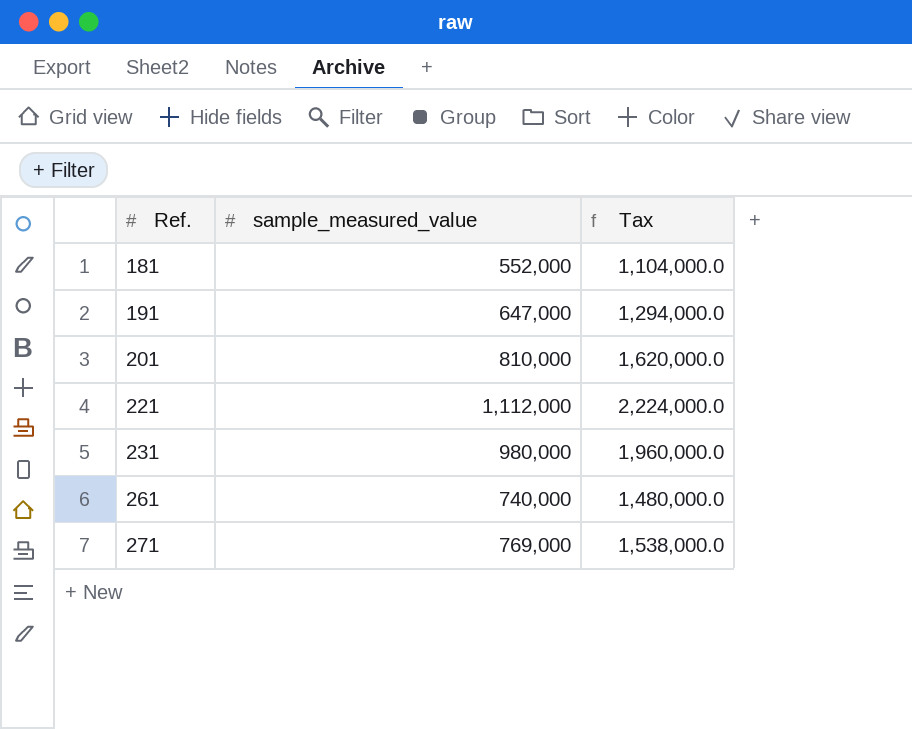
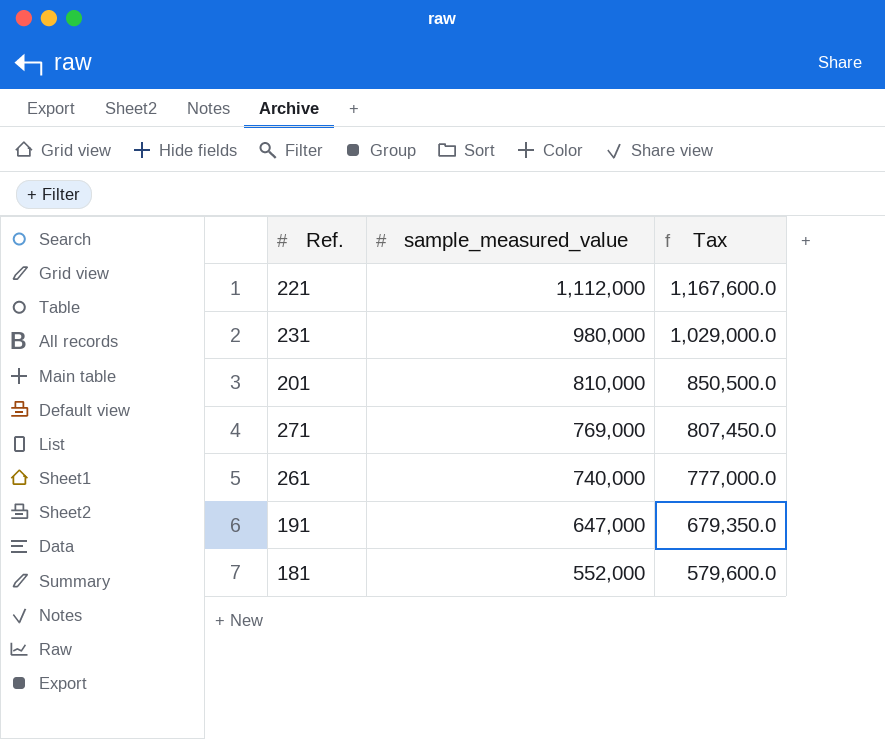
row order: Ref. ascending -> sample_measured_value descending
column Tax | formula: [sample_measured_value] * 2 -> [sample_measured_value] * 1.05

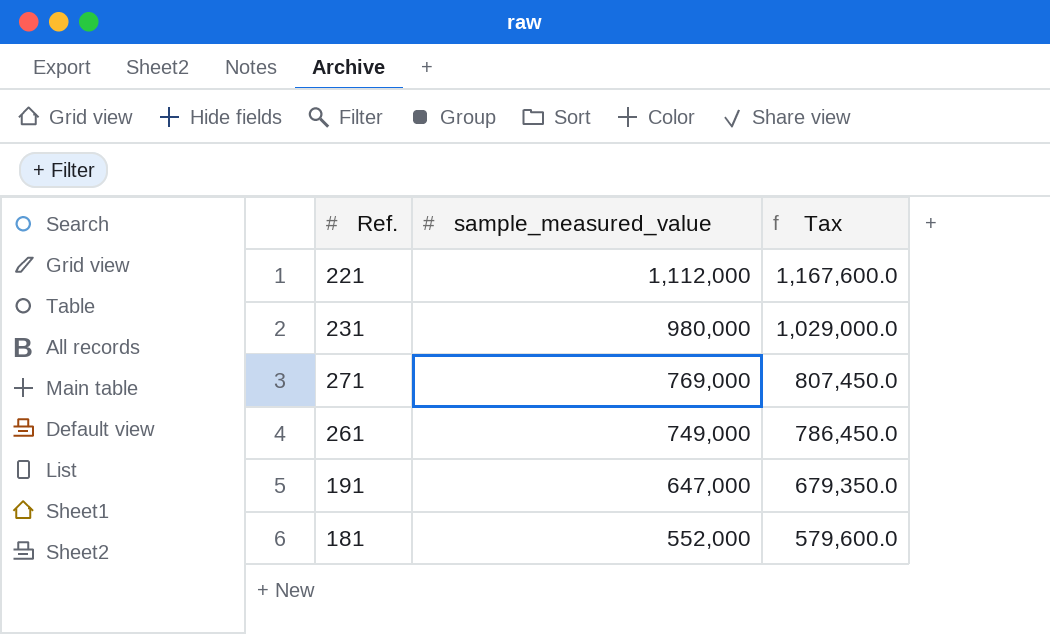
row 201: 810,000 | 850,500.0 -> none
261 | sample_measured_value: 740,000 -> 749,000
261 | Tax: 777,000.0 -> 786,450.0

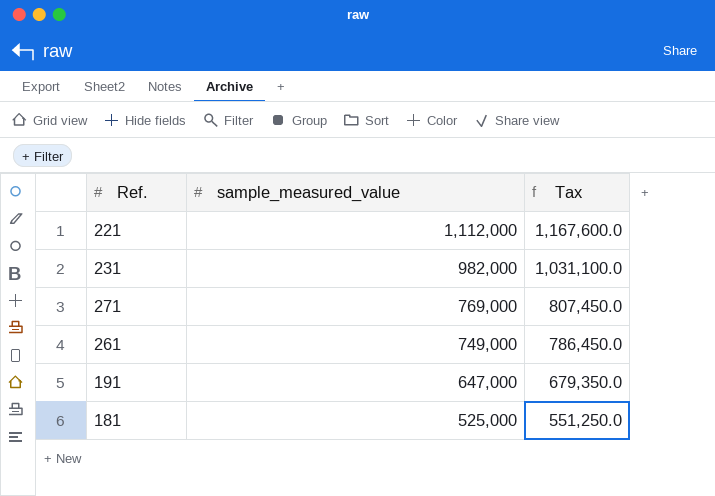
231 | sample_measured_value: 980,000 -> 982,000
231 | Tax: 1,029,000.0 -> 1,031,100.0
181 | sample_measured_value: 552,000 -> 525,000
181 | Tax: 579,600.0 -> 551,250.0

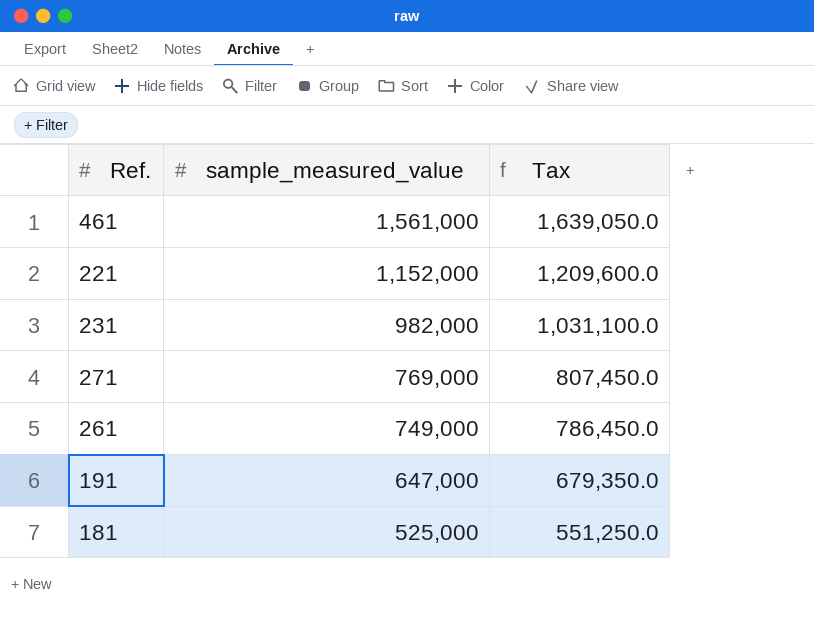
row 461: none -> 1,561,000 | 1,639,050.0
221 | sample_measured_value: 1,112,000 -> 1,152,000
221 | Tax: 1,167,600.0 -> 1,209,600.0

